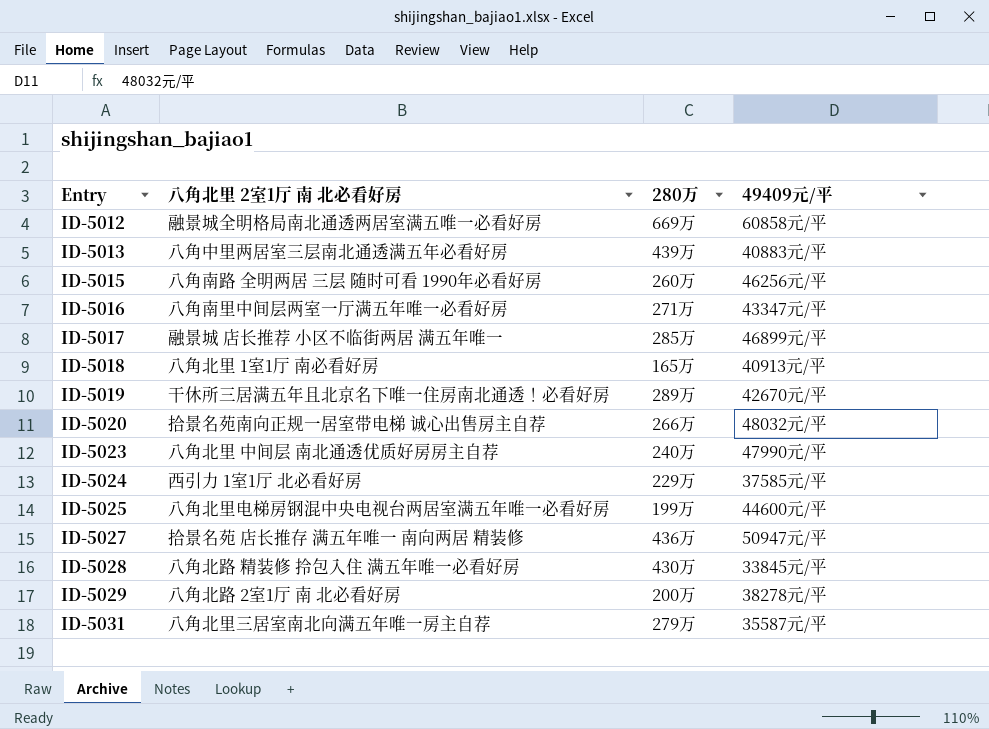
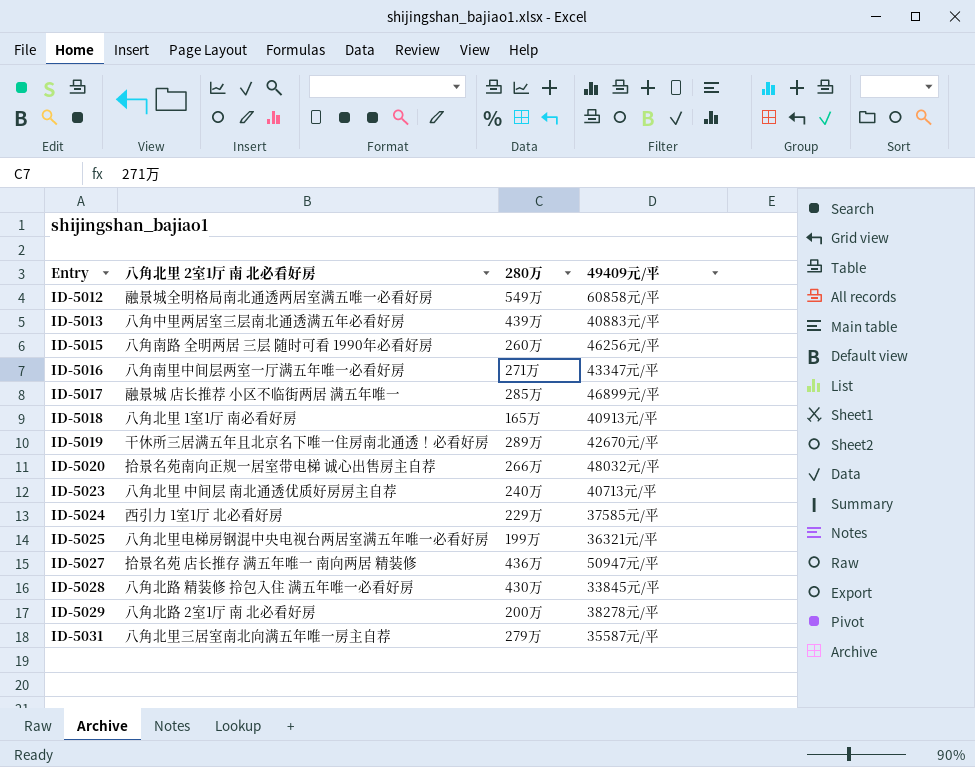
ID-5012 | 280万: 669万 -> 549万
ID-5023 | 49409元/平: 47990元/平 -> 40713元/平
ID-5025 | 49409元/平: 44600元/平 -> 36321元/平

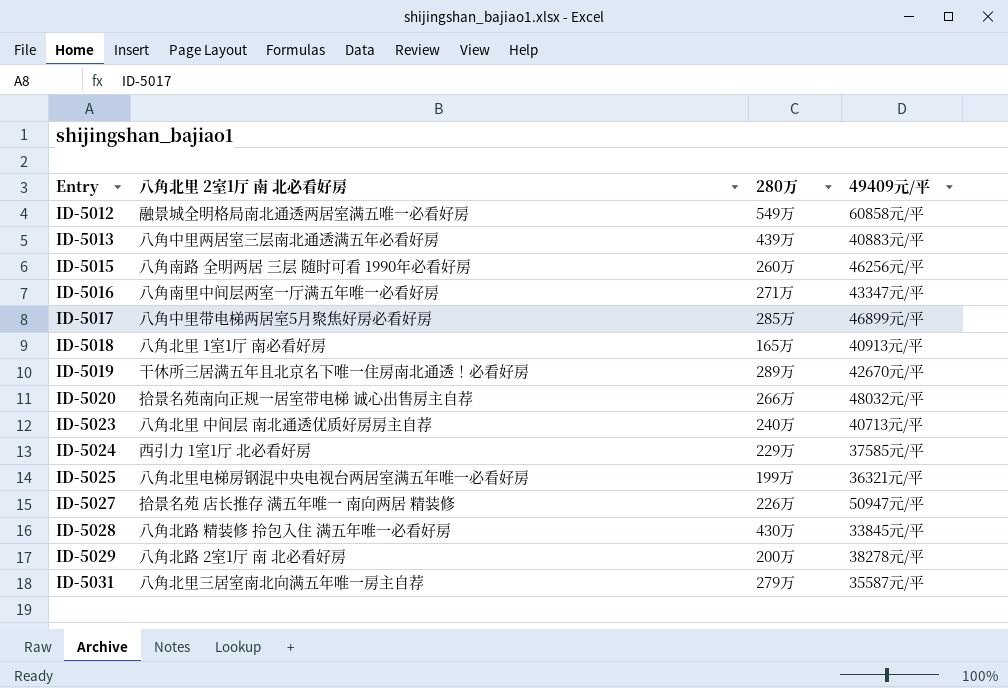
ID-5017 | 八角北里 2室1厅 南 北必看好房: 融景城 店长推荐 小区不临街两居 满五年唯一 -> 八角中里带电梯两居室5月聚焦好房必看好房
ID-5027 | 280万: 436万 -> 226万

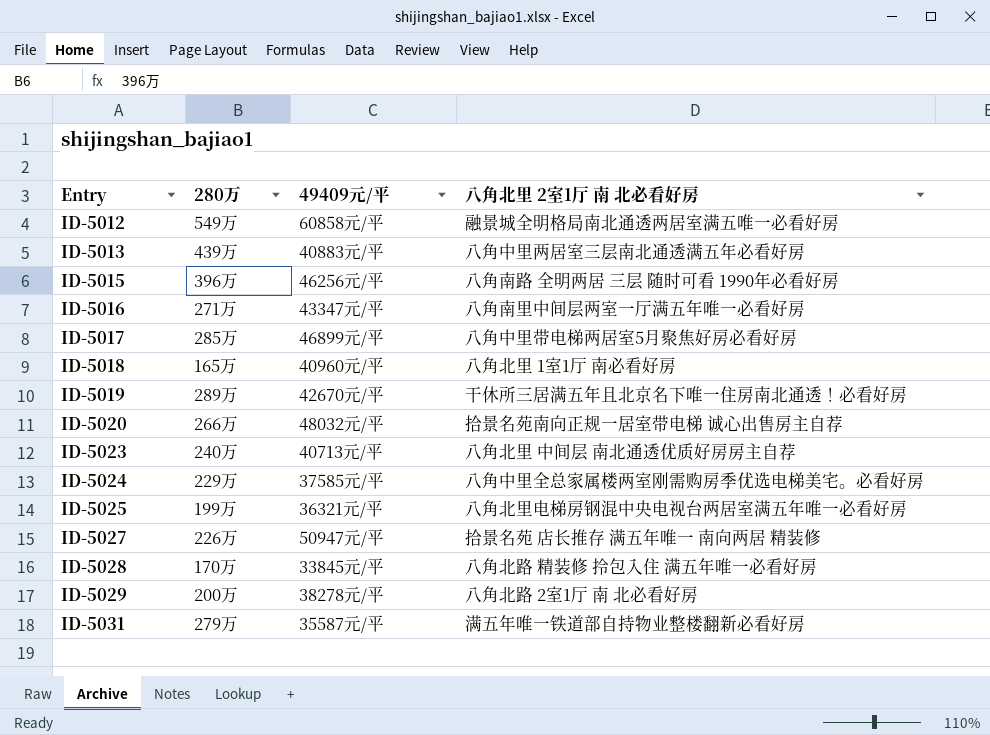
column 八角北里 2室1厅 南 北必看好房 | position: 2 -> 4
ID-5015 | 280万: 260万 -> 396万
ID-5018 | 49409元/平: 40913元/平 -> 40960元/平
ID-5024 | 八角北里 2室1厅 南 北必看好房: 西引力 1室1厅 北必看好房 -> 八角中里全总家属楼两室刚需购房季优选电梯美宅。必看好房
ID-5028 | 280万: 430万 -> 170万
ID-5031 | 八角北里 2室1厅 南 北必看好房: 八角北里三居室南北向满五年唯一房主自荐 -> 满五年唯一铁道部自持物业整楼翻新必看好房

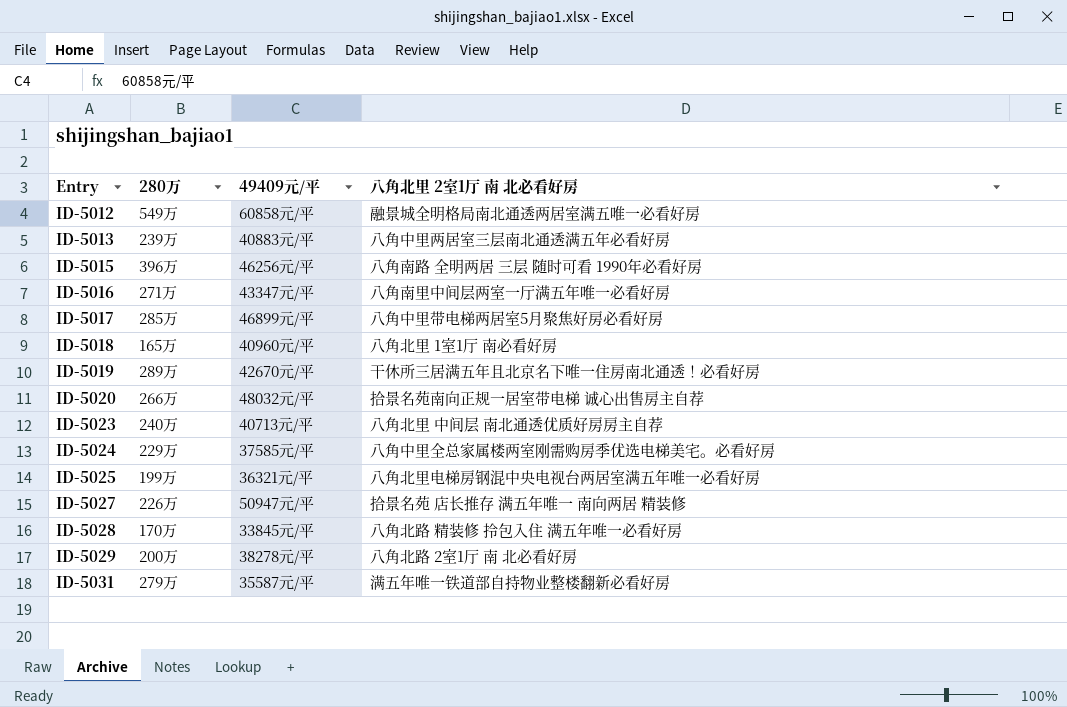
ID-5013 | 280万: 439万 -> 239万

